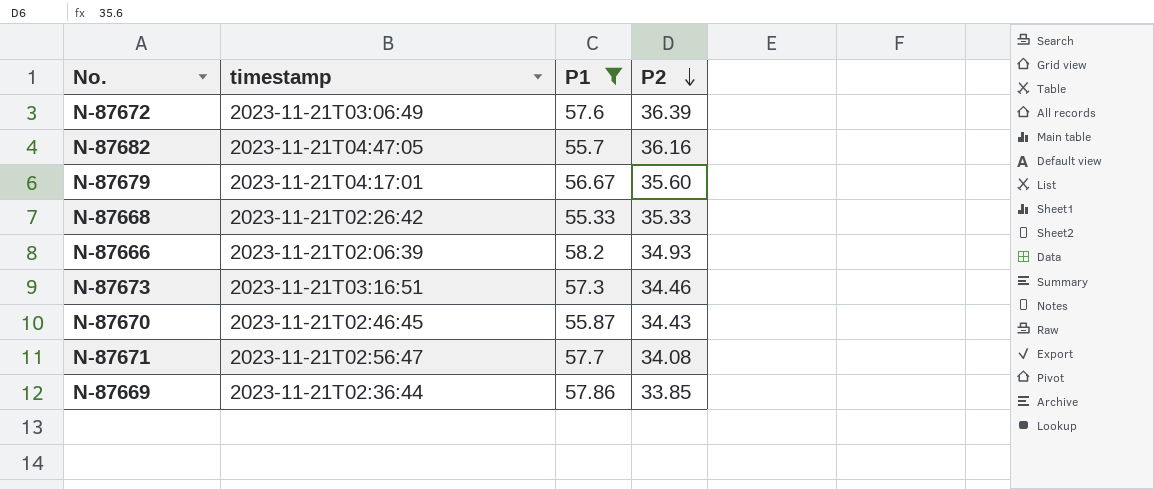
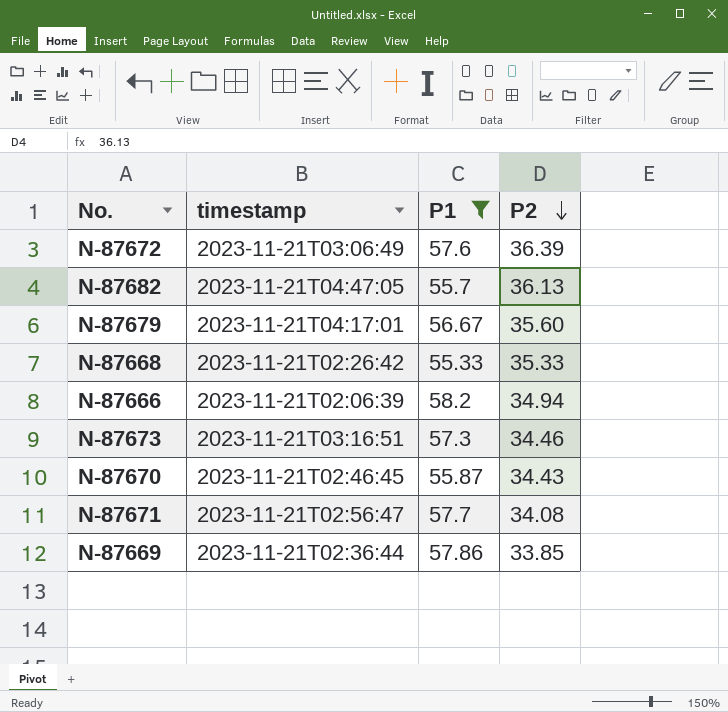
N-87682 | P2: 36.16 -> 36.13
N-87666 | P2: 34.93 -> 34.94

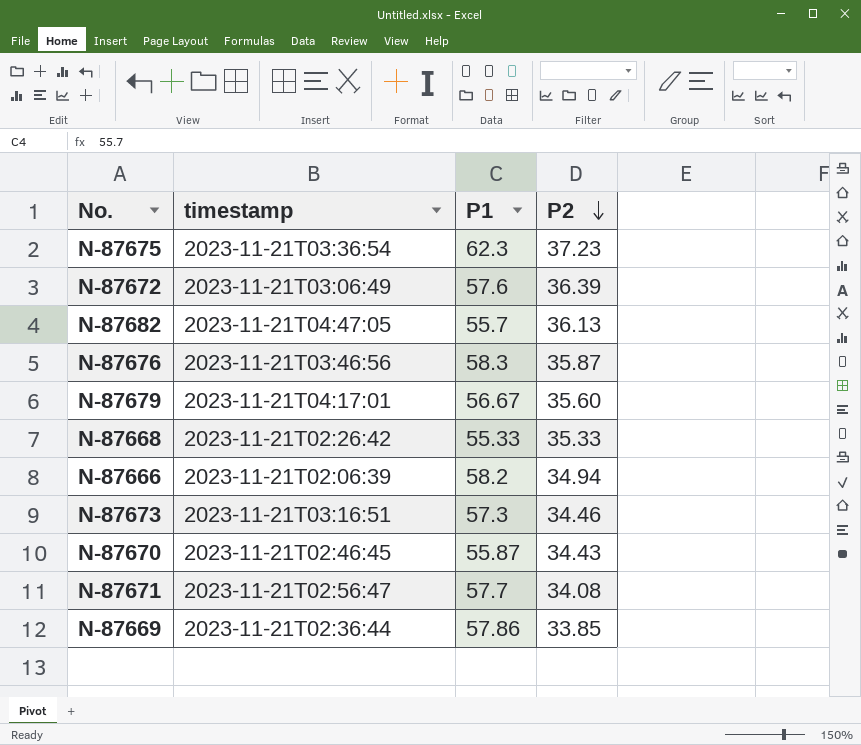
filter: P1 <= 58.2 -> none

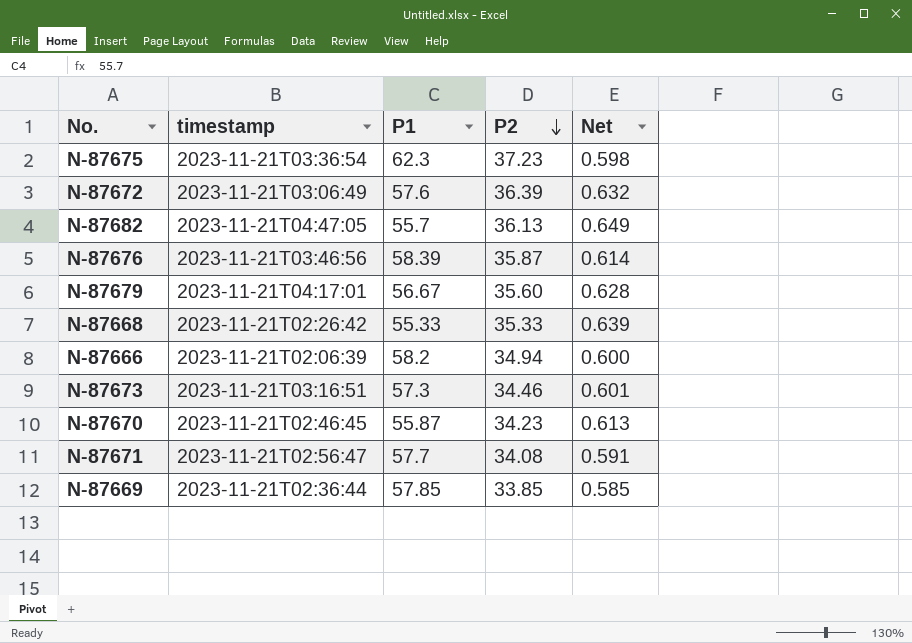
column Net | formula: none -> [P2] / [P1]
N-87676 | P1: 58.3 -> 58.39
N-87670 | P2: 34.43 -> 34.23
N-87669 | P1: 57.86 -> 57.85

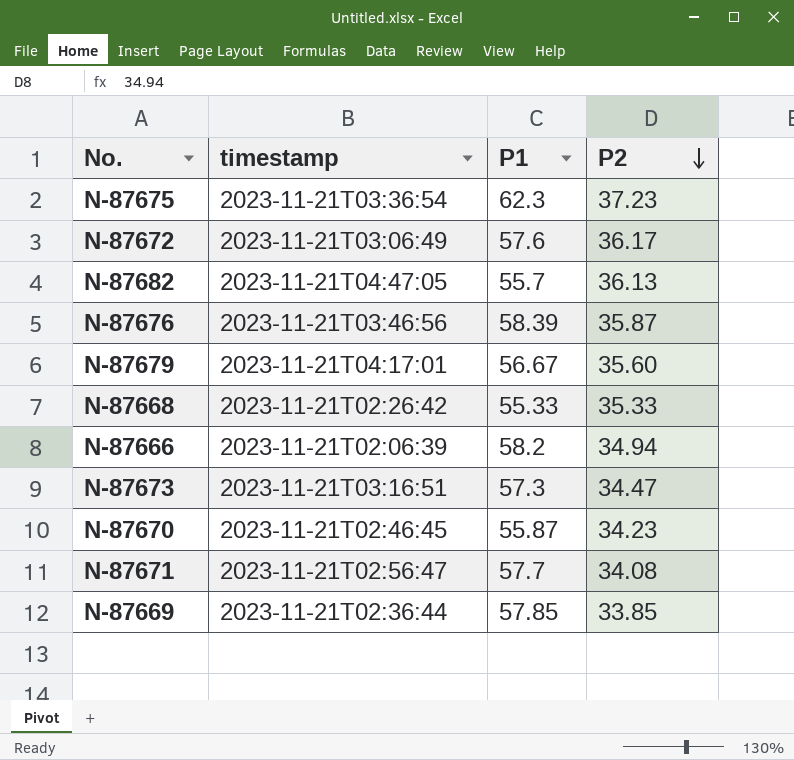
column Net | formula: [P2] / [P1] -> none
N-87672 | P2: 36.39 -> 36.17
N-87673 | P2: 34.46 -> 34.47

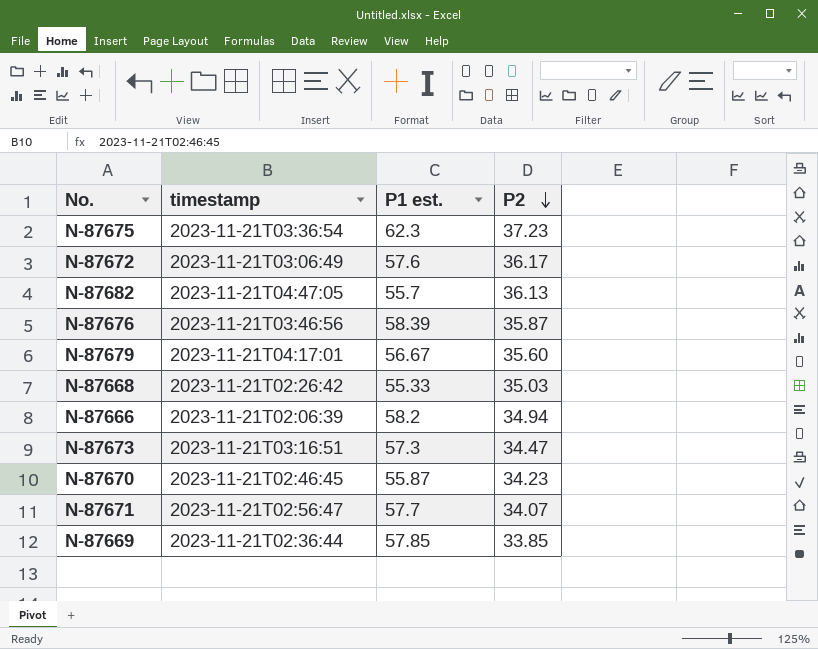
column name: P1 -> P1 est.
N-87668 | P2: 35.33 -> 35.03
N-87671 | P2: 34.08 -> 34.07

